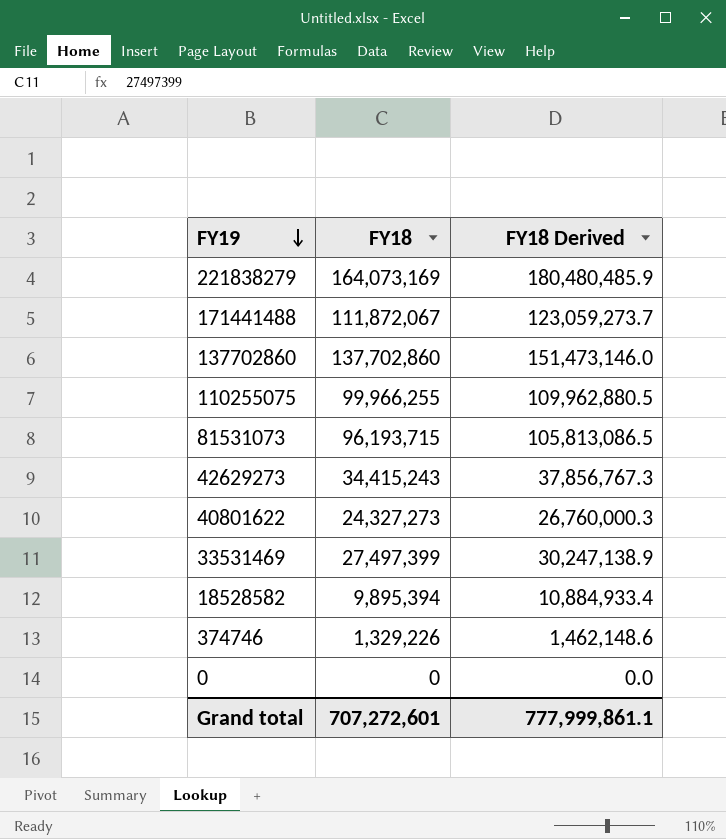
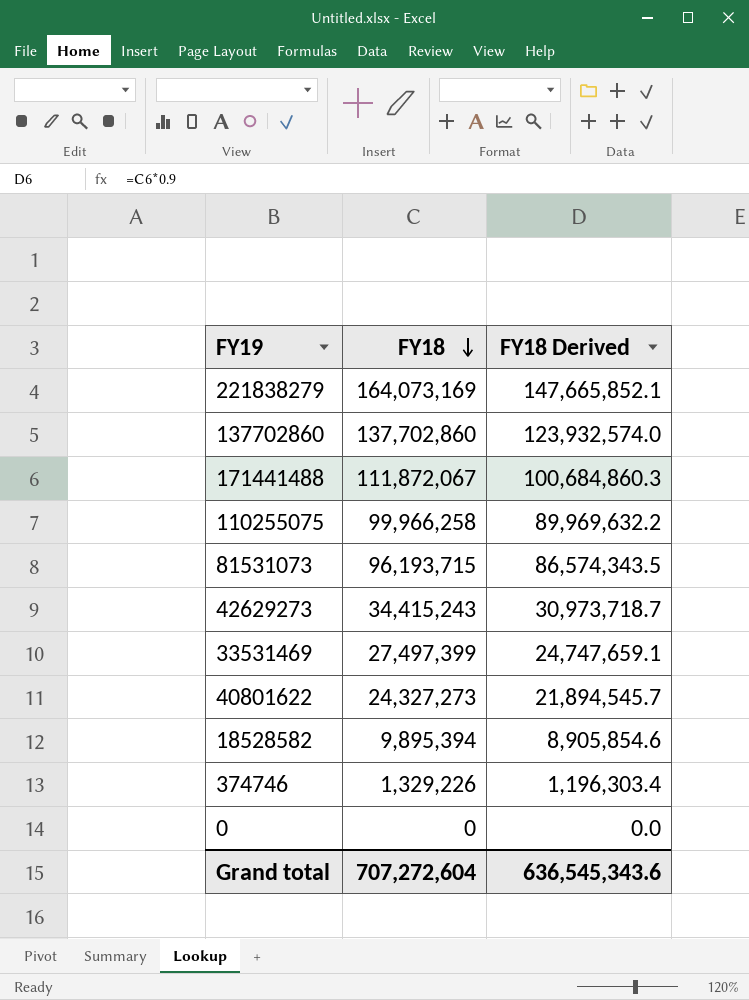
row order: FY19 descending -> FY18 descending
column FY18 Derived | formula: [FY18] * 1.1 -> [FY18] * 0.9
110255075 | FY18: 99,966,255 -> 99,966,258
Grand total | FY18: 707,272,601 -> 707,272,604
Grand total | FY18 Derived: 777,999,861.1 -> 636,545,343.6

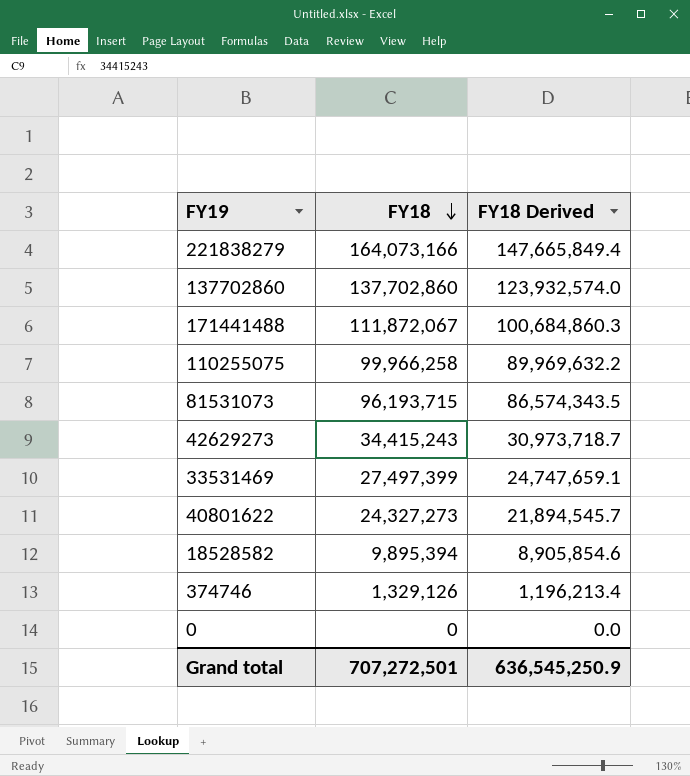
221838279 | FY18: 164,073,169 -> 164,073,166
221838279 | FY18 Derived: 147,665,852.1 -> 147,665,849.4
374746 | FY18: 1,329,226 -> 1,329,126
374746 | FY18 Derived: 1,196,303.4 -> 1,196,213.4
Grand total | FY18: 707,272,604 -> 707,272,501
Grand total | FY18 Derived: 636,545,343.6 -> 636,545,250.9

